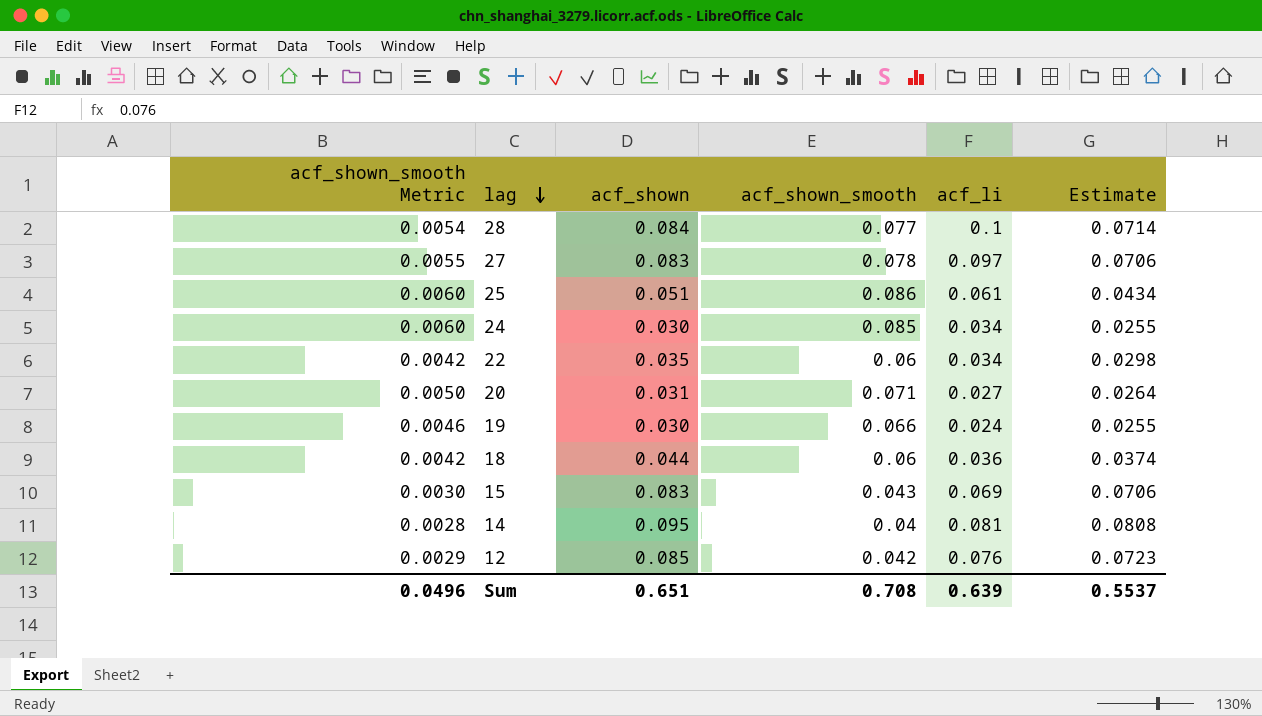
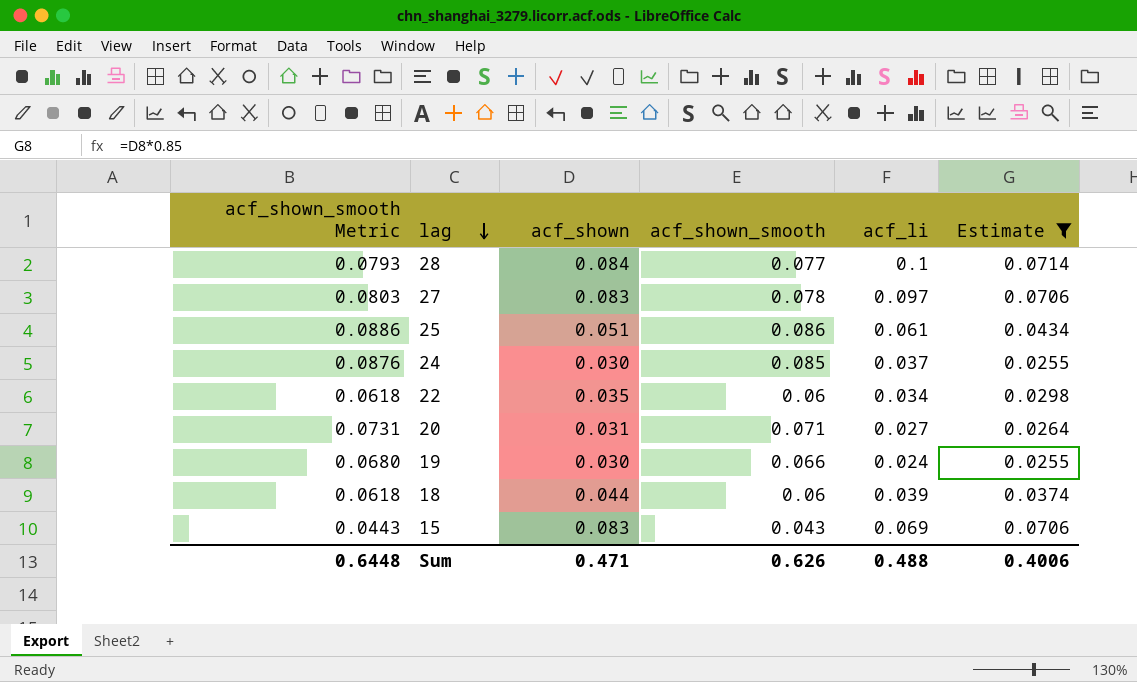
filter: none -> Estimate <= 0.0714
column acf_shown_smooth Metric | formula: [acf_shown_smooth] * 0.07 -> [acf_shown_smooth] * 1.03
24 | acf_li: 0.034 -> 0.037
18 | acf_li: 0.036 -> 0.039
Sum | acf_shown_smooth Metric: 0.0496 -> 0.6448
Sum | acf_shown: 0.651 -> 0.471
Sum | acf_shown_smooth: 0.708 -> 0.626
Sum | acf_li: 0.639 -> 0.488
Sum | Estimate: 0.5537 -> 0.4006

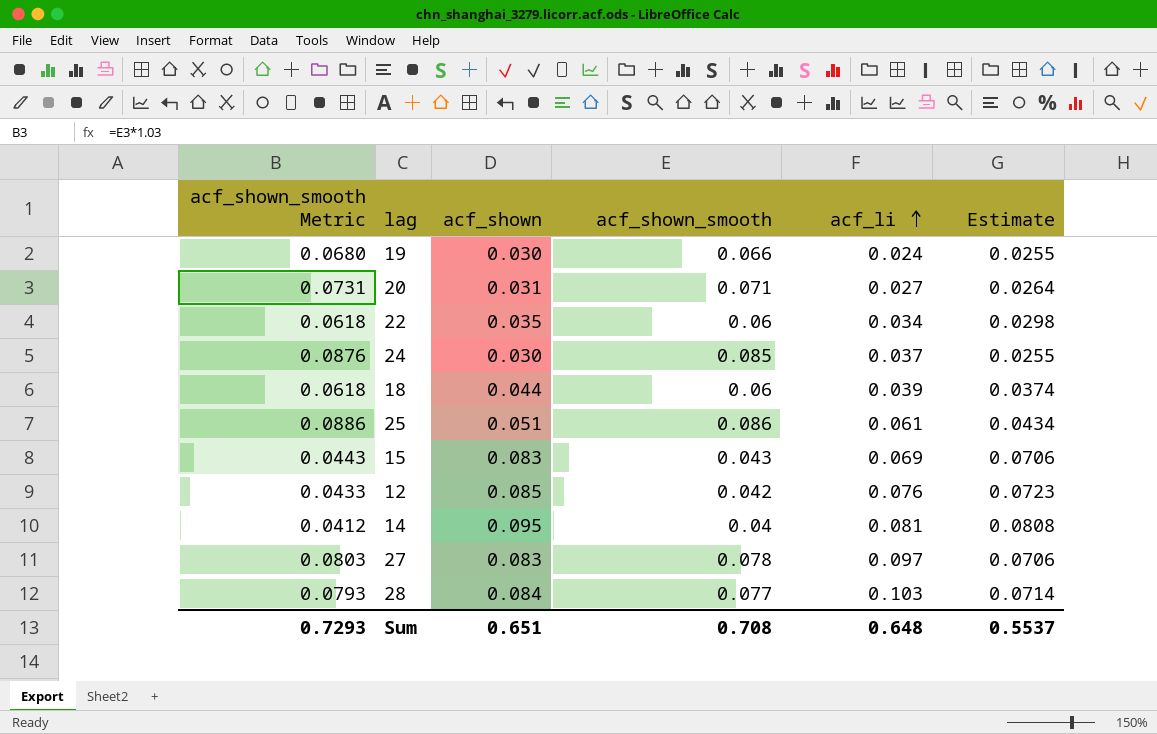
filter: Estimate <= 0.0714 -> none
row order: lag descending -> acf_li ascending
28 | acf_li: 0.1 -> 0.103
Sum | acf_shown_smooth Metric: 0.6448 -> 0.7293
Sum | acf_shown: 0.471 -> 0.651
Sum | acf_shown_smooth: 0.626 -> 0.708
Sum | acf_li: 0.488 -> 0.648
Sum | Estimate: 0.4006 -> 0.5537

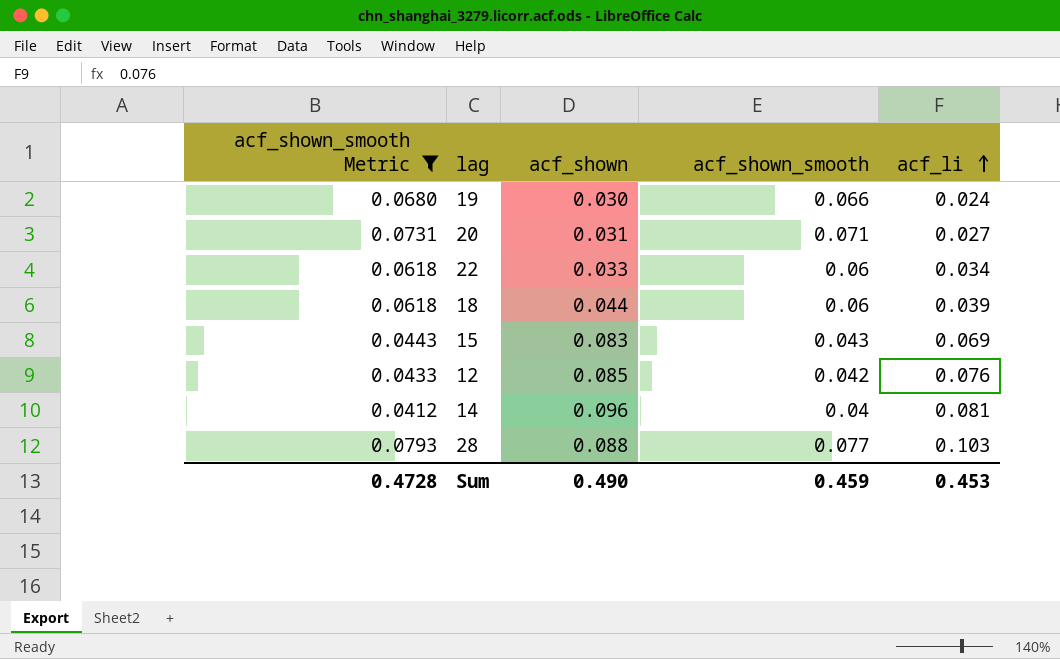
filter: none -> acf_shown_smooth Metric <= 0.0793
column Estimate | formula: [acf_shown] * 0.85 -> none
22 | acf_shown: 0.035 -> 0.033
14 | acf_shown: 0.095 -> 0.096
28 | acf_shown: 0.084 -> 0.088
Sum | acf_shown_smooth Metric: 0.7293 -> 0.4728
Sum | acf_shown: 0.651 -> 0.490
Sum | acf_shown_smooth: 0.708 -> 0.459
Sum | acf_li: 0.648 -> 0.453

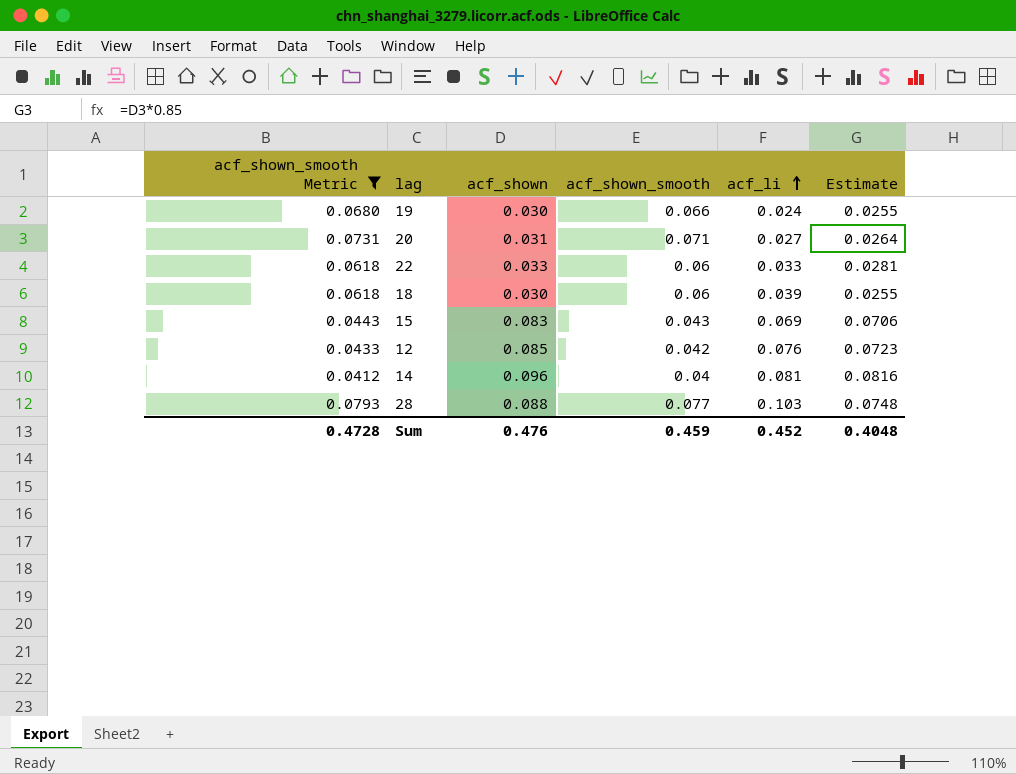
column Estimate | formula: none -> [acf_shown] * 0.85
22 | acf_li: 0.034 -> 0.033
18 | acf_shown: 0.044 -> 0.030
Sum | acf_shown: 0.490 -> 0.476
Sum | acf_li: 0.453 -> 0.452

